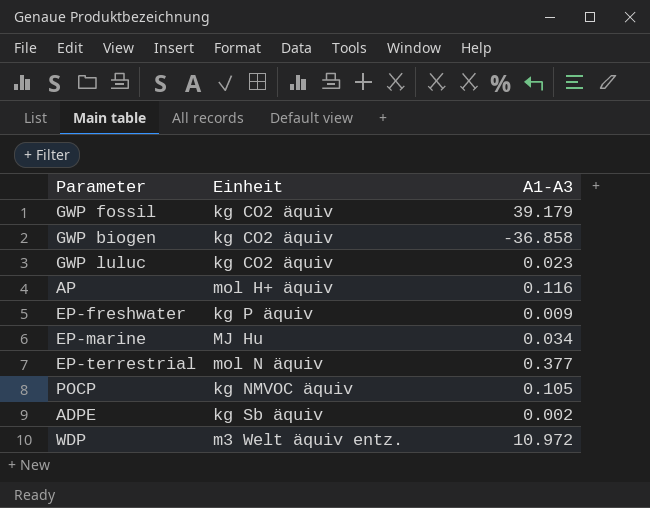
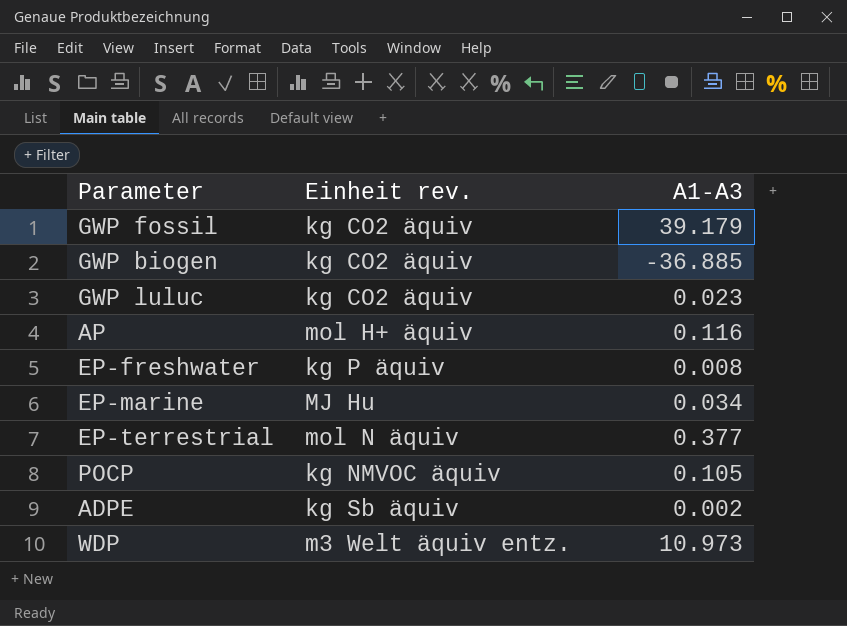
column name: Einheit -> Einheit rev.
GWP biogen | A1-A3: -36.858 -> -36.885
EP-freshwater | A1-A3: 0.009 -> 0.008
WDP | A1-A3: 10.972 -> 10.973

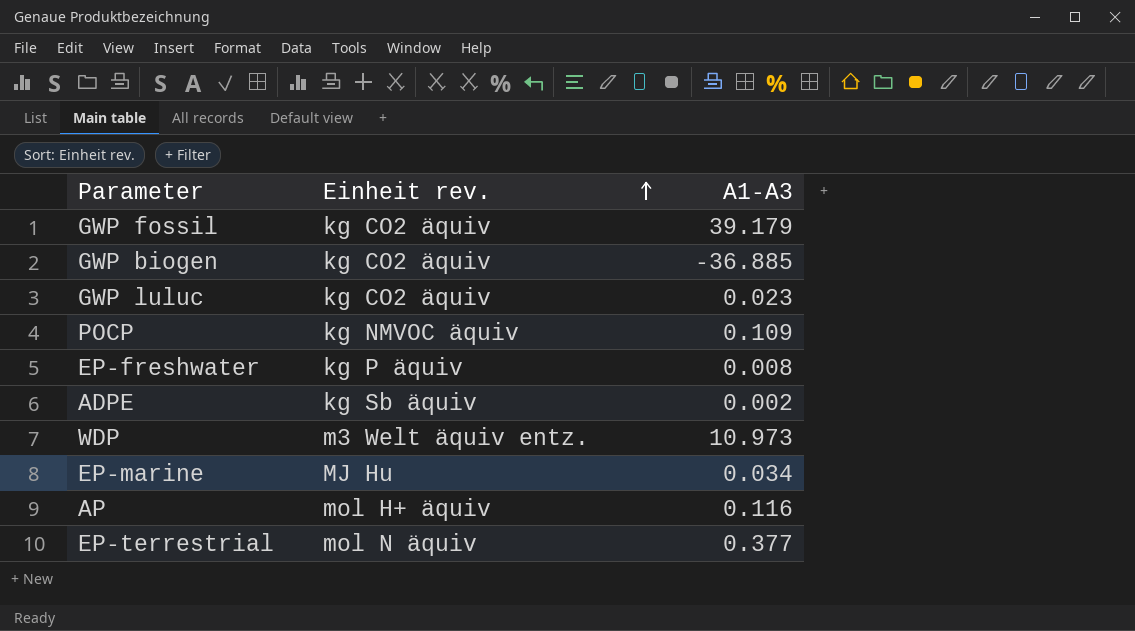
row order: none -> Einheit rev. ascending
POCP | A1-A3: 0.105 -> 0.109

